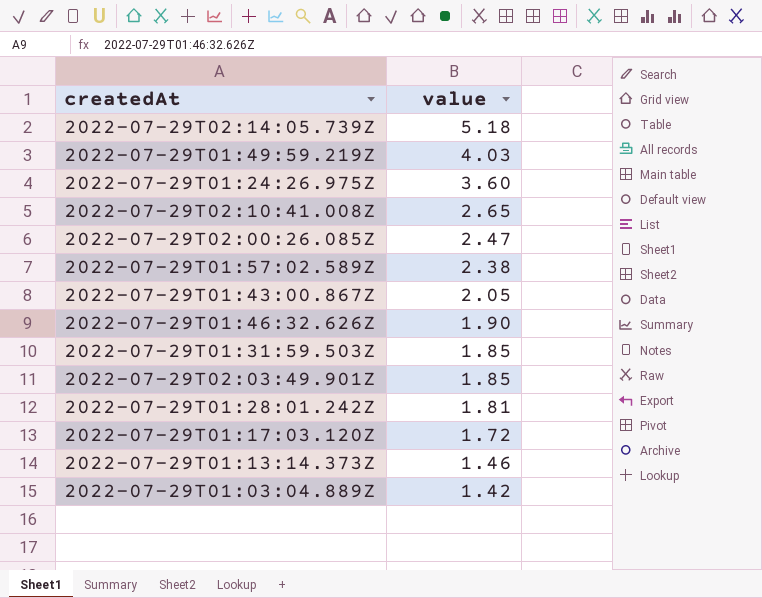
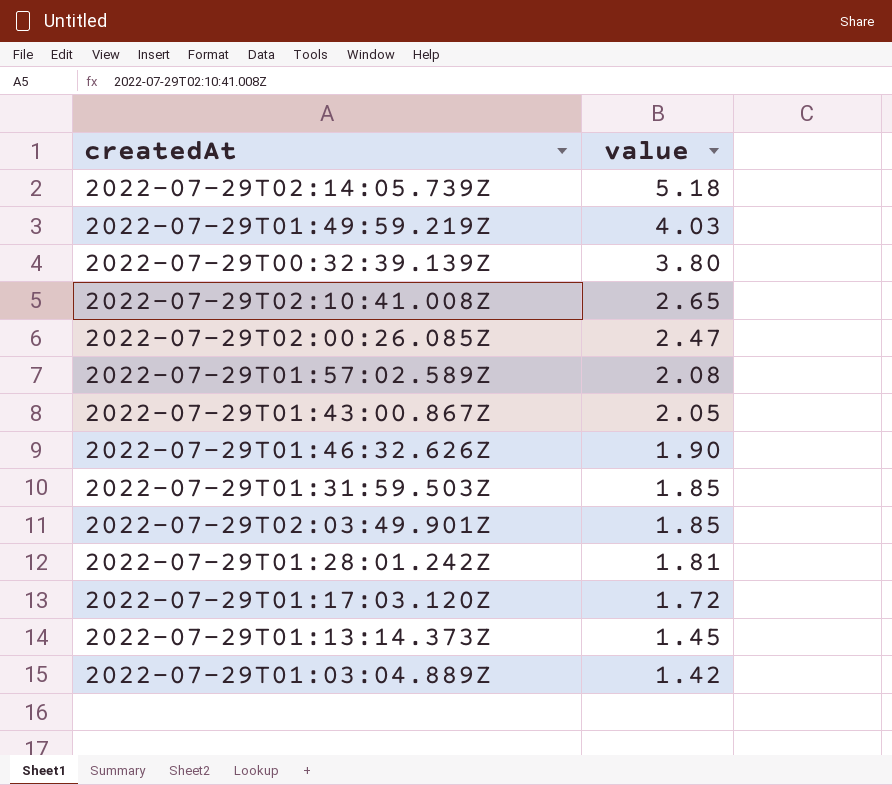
row 2022-07-29T01:24:26.975Z: 3.60 -> none
row 2022-07-29T00:32:39.139Z: none -> 3.80
2022-07-29T01:57:02.589Z | value: 2.38 -> 2.08
2022-07-29T01:13:14.373Z | value: 1.46 -> 1.45

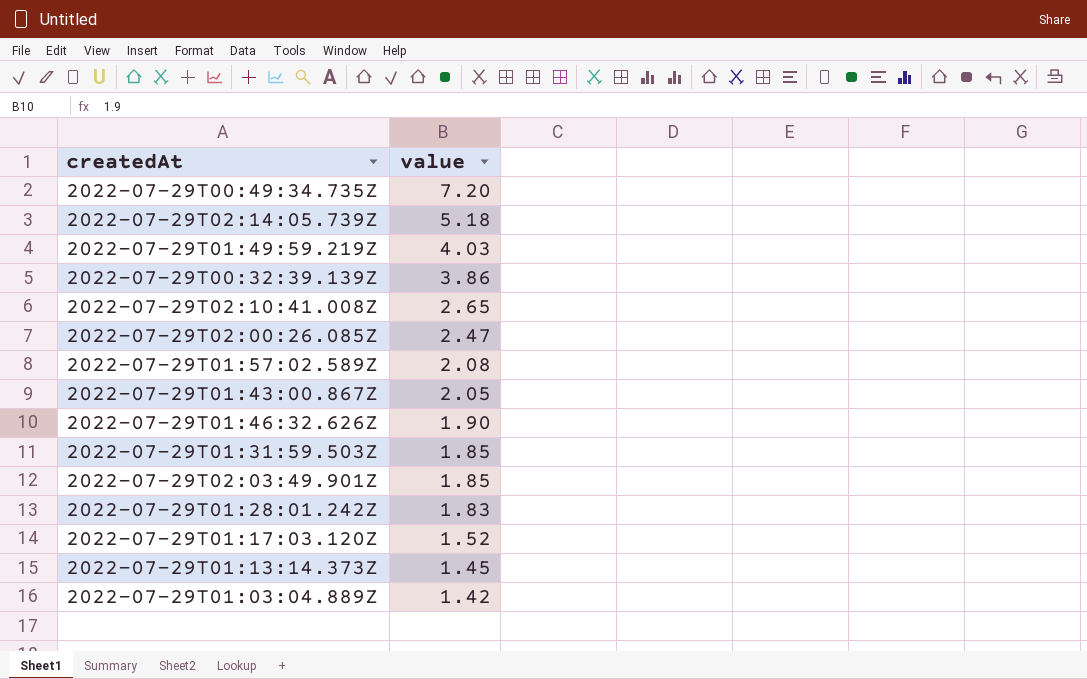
row 2022-07-29T00:49:34.735Z: none -> 7.20
2022-07-29T00:32:39.139Z | value: 3.80 -> 3.86
2022-07-29T01:28:01.242Z | value: 1.81 -> 1.83
2022-07-29T01:17:03.120Z | value: 1.72 -> 1.52

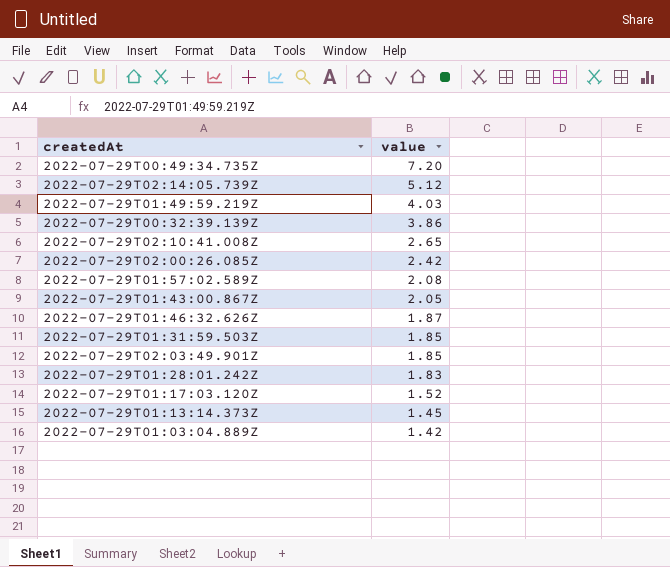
2022-07-29T02:14:05.739Z | value: 5.18 -> 5.12
2022-07-29T02:00:26.085Z | value: 2.47 -> 2.42
2022-07-29T01:46:32.626Z | value: 1.90 -> 1.87

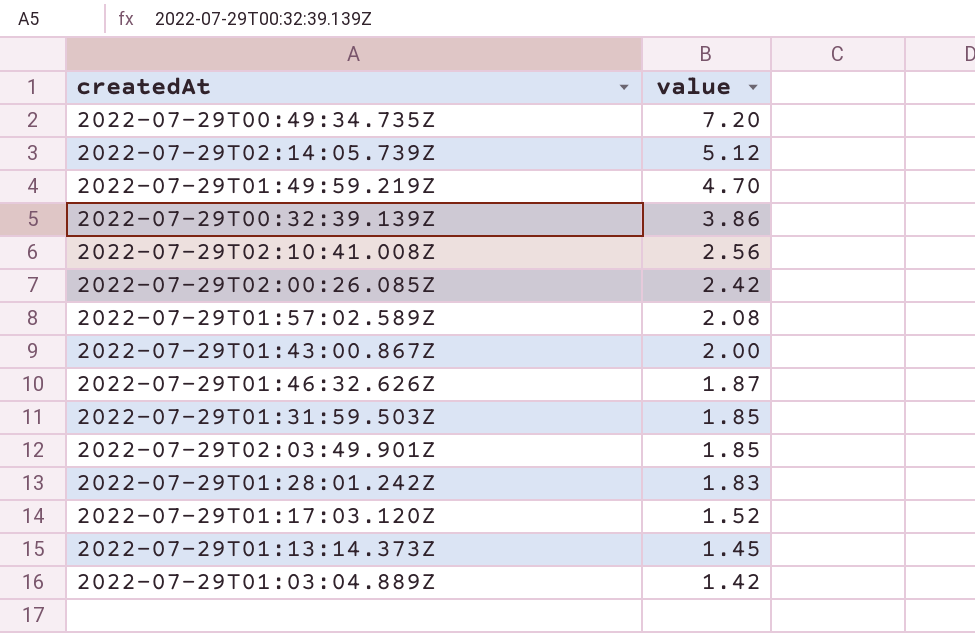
2022-07-29T01:49:59.219Z | value: 4.03 -> 4.70
2022-07-29T02:10:41.008Z | value: 2.65 -> 2.56
2022-07-29T01:43:00.867Z | value: 2.05 -> 2.00

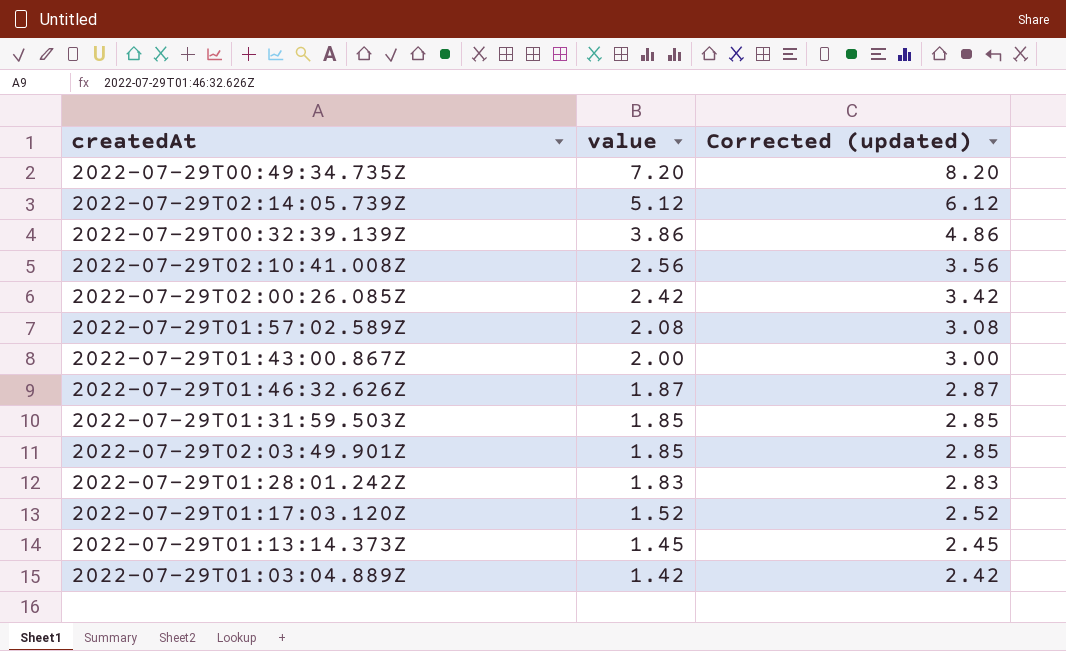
column Corrected (updated) | formula: none -> [value] + 1
row 2022-07-29T01:49:59.219Z: 4.70 -> none

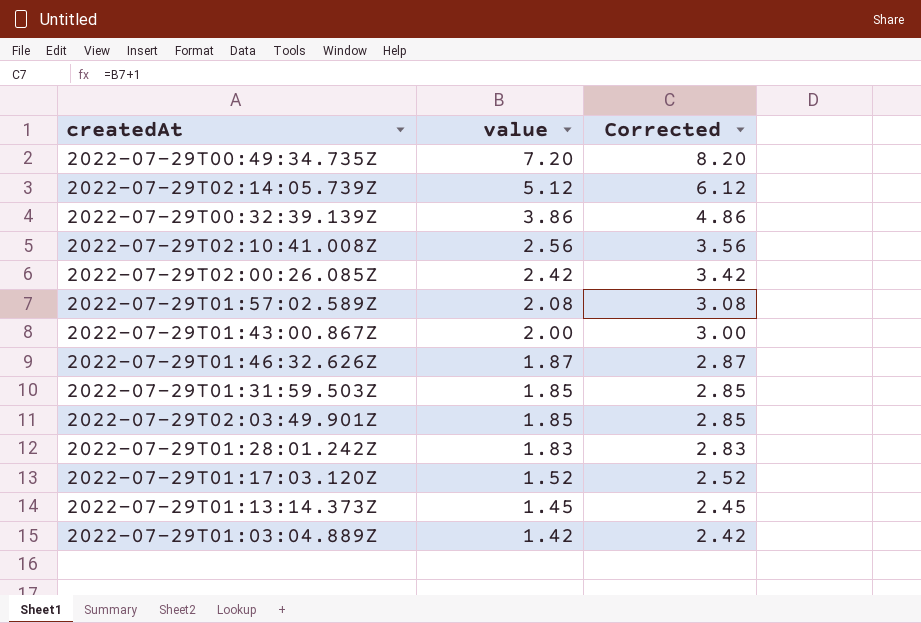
column name: Corrected (updated) -> Corrected

